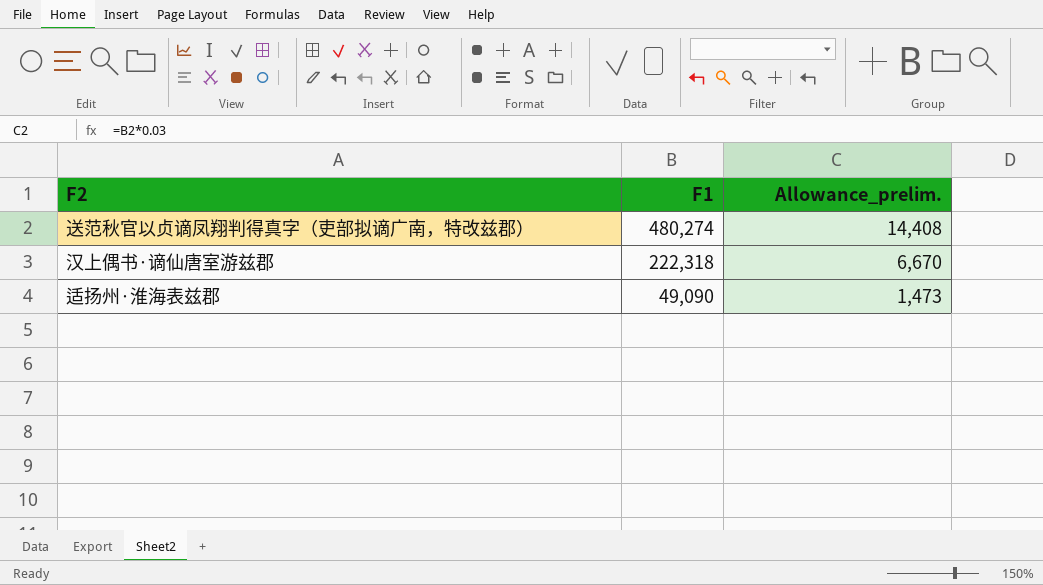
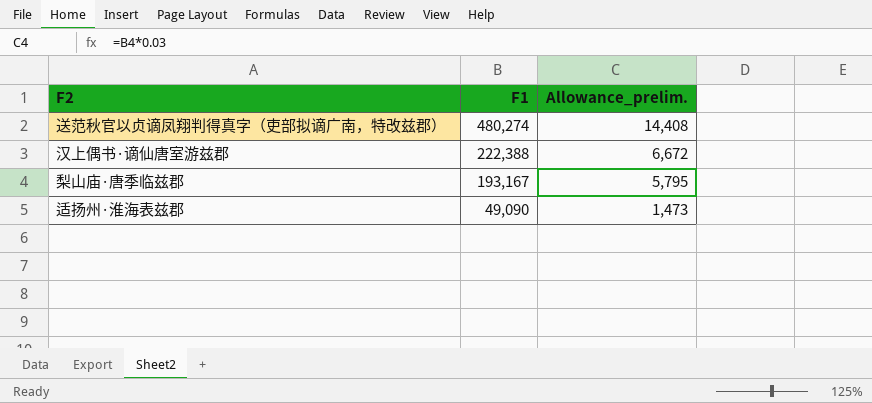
汉上偶书·谪仙唐室游兹郡 | F1: 222,318 -> 222,388
汉上偶书·谪仙唐室游兹郡 | Allowance_prelim.: 6,670 -> 6,672
row 梨山庙·唐季临兹郡: none -> 193,167 | 5,795

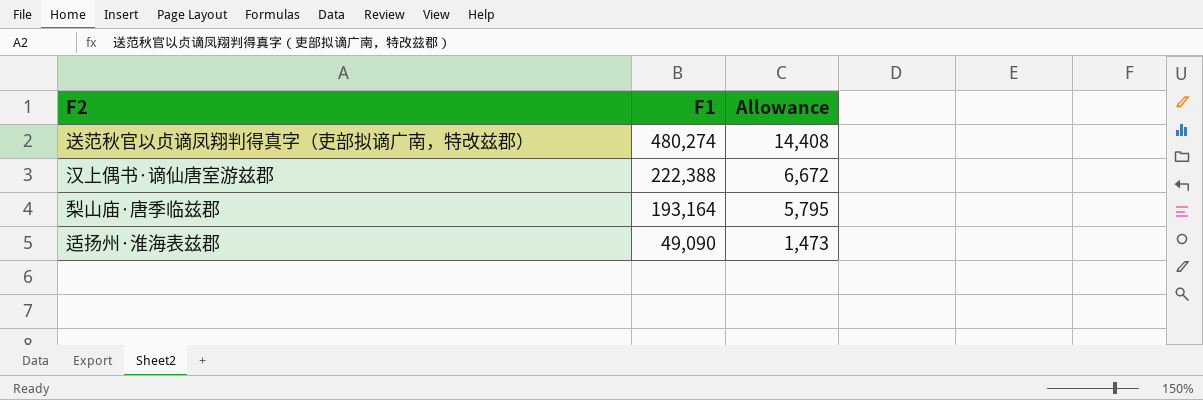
column name: Allowance_prelim. -> Allowance
梨山庙·唐季临兹郡 | F1: 193,167 -> 193,164

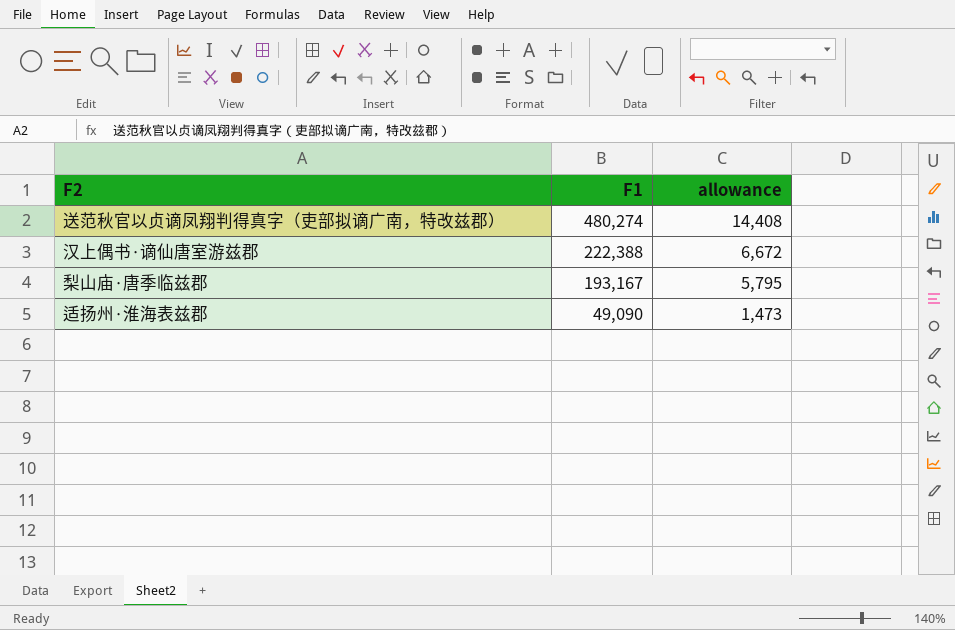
column name: Allowance -> allowance
梨山庙·唐季临兹郡 | F1: 193,164 -> 193,167

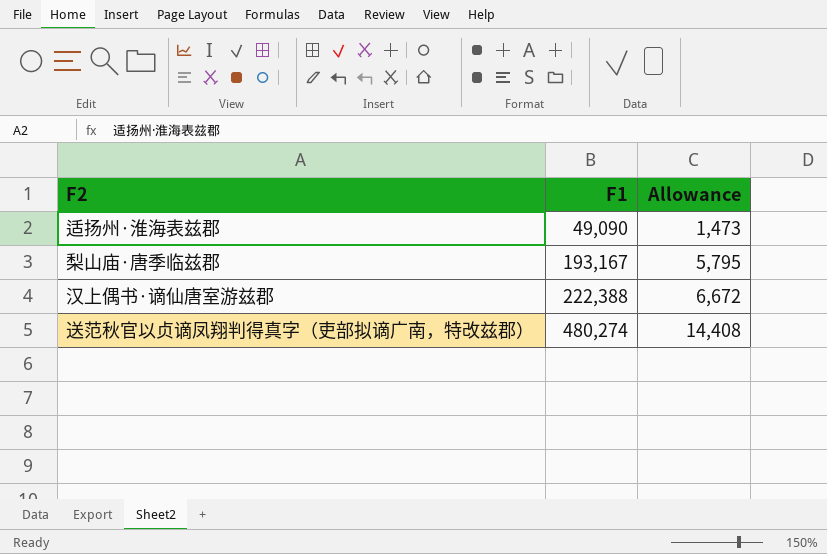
row order: F1 descending -> F1 ascending
column name: allowance -> Allowance

